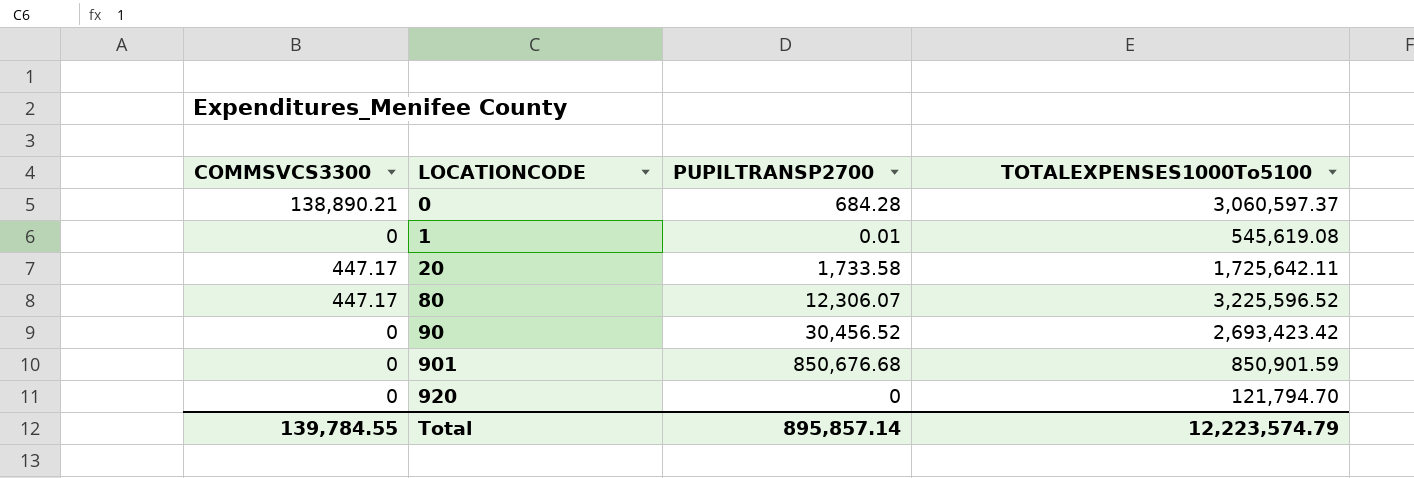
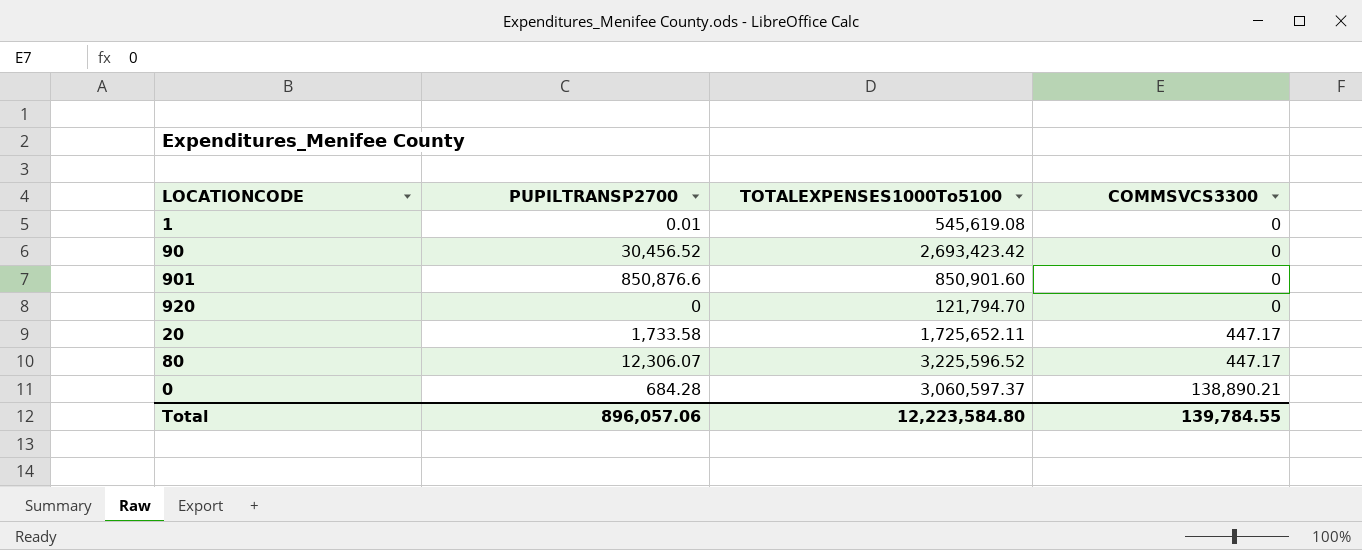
row order: LOCATIONCODE ascending -> COMMSVCS3300 ascending
column COMMSVCS3300 | position: 1 -> 4
901 | PUPILTRANSP2700: 850,676.68 -> 850,876.6
901 | TOTALEXPENSES1000To5100: 850,901.59 -> 850,901.60
20 | TOTALEXPENSES1000To5100: 1,725,642.11 -> 1,725,652.11
Total | PUPILTRANSP2700: 895,857.14 -> 896,057.06
Total | TOTALEXPENSES1000To5100: 12,223,574.79 -> 12,223,584.80

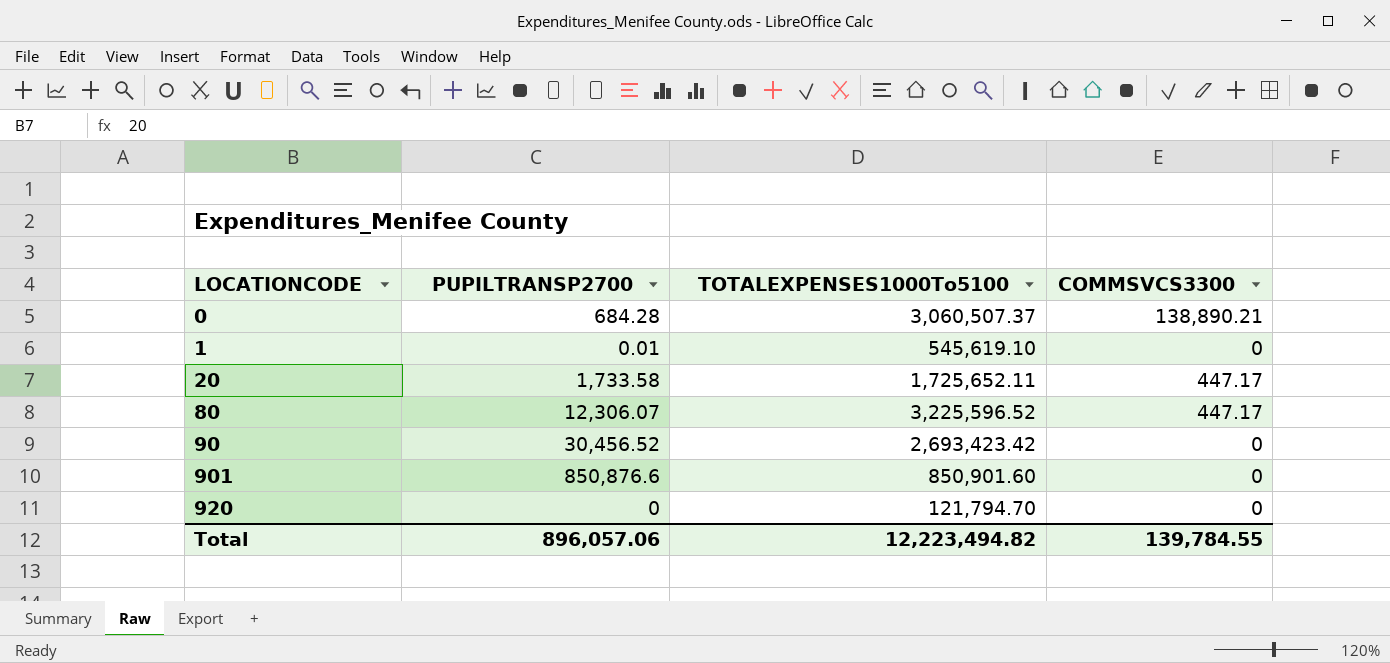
row order: COMMSVCS3300 ascending -> LOCATIONCODE ascending
0 | TOTALEXPENSES1000To5100: 3,060,597.37 -> 3,060,507.37
1 | TOTALEXPENSES1000To5100: 545,619.08 -> 545,619.10
Total | TOTALEXPENSES1000To5100: 12,223,584.80 -> 12,223,494.82

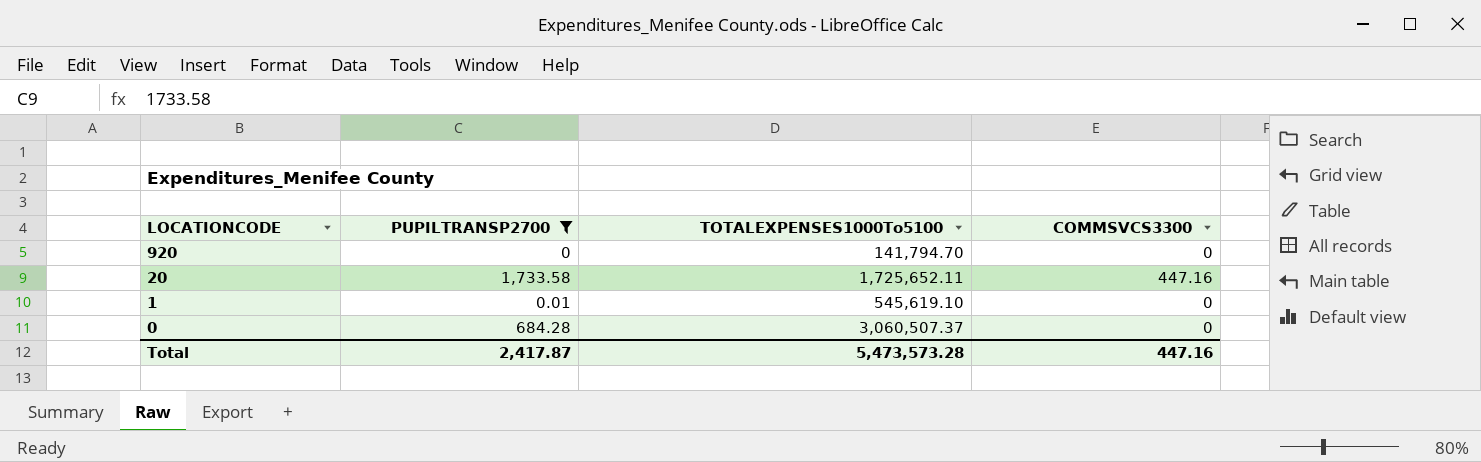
filter: none -> PUPILTRANSP2700 <= 1,733.58
row order: LOCATIONCODE ascending -> LOCATIONCODE descending
920 | TOTALEXPENSES1000To5100: 121,794.70 -> 141,794.70
20 | COMMSVCS3300: 447.17 -> 447.16
0 | COMMSVCS3300: 138,890.21 -> 0
Total | PUPILTRANSP2700: 896,057.06 -> 2,417.87
Total | TOTALEXPENSES1000To5100: 12,223,494.82 -> 5,473,573.28
Total | COMMSVCS3300: 139,784.55 -> 447.16

